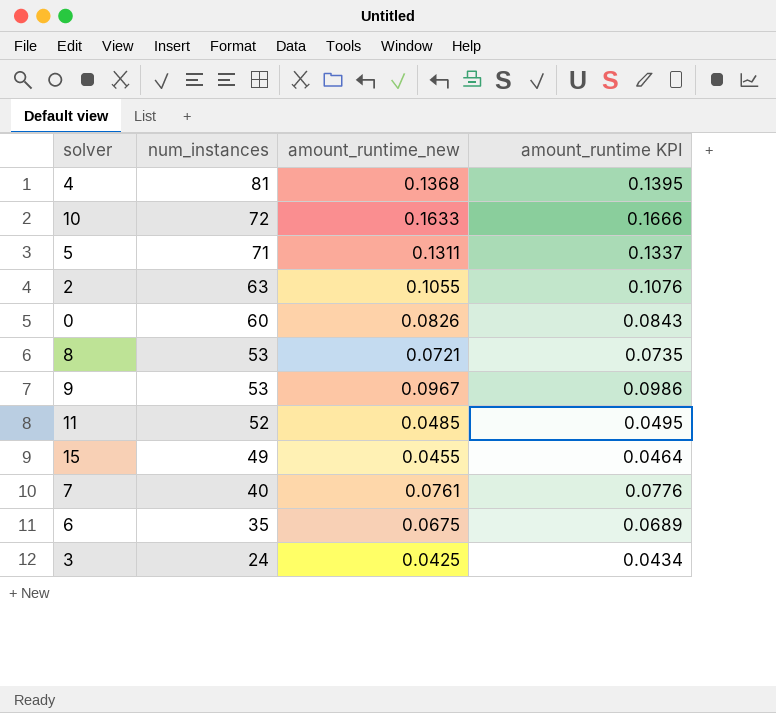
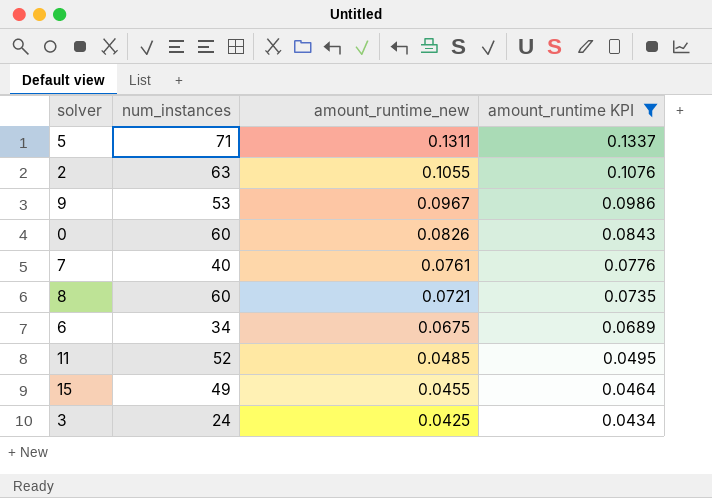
filter: none -> amount_runtime KPI <= 0.1337
row order: num_instances descending -> amount_runtime_new descending
8 | num_instances: 53 -> 60
6 | num_instances: 35 -> 34

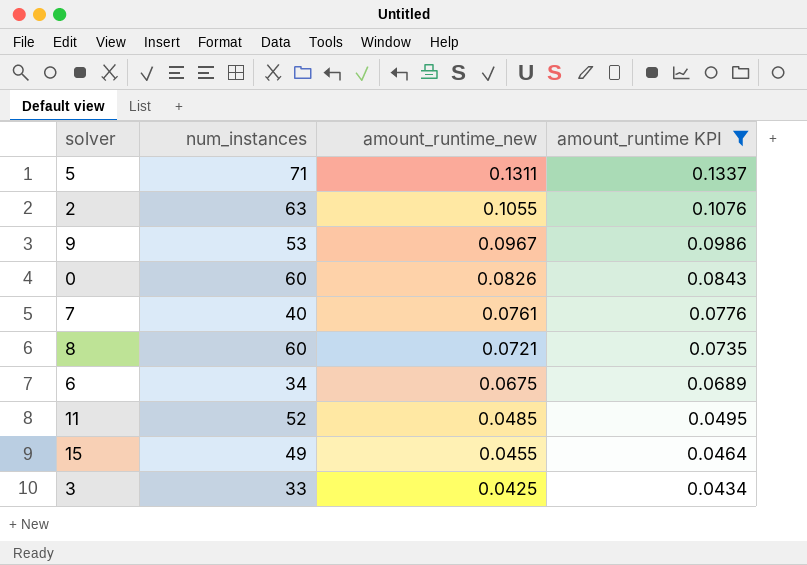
3 | num_instances: 24 -> 33

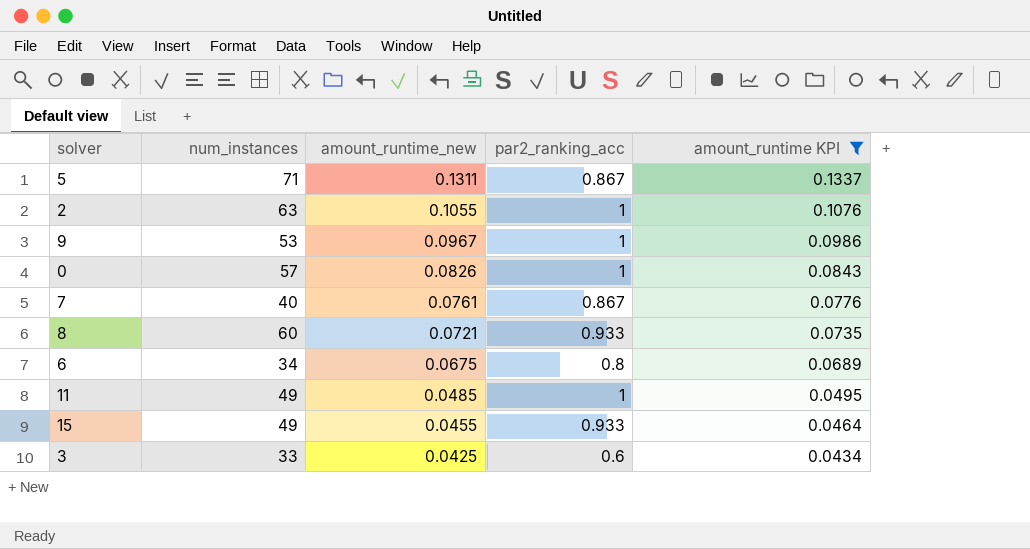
column par2_ranking_acc | position: none -> 4
0 | num_instances: 60 -> 57
11 | num_instances: 52 -> 49

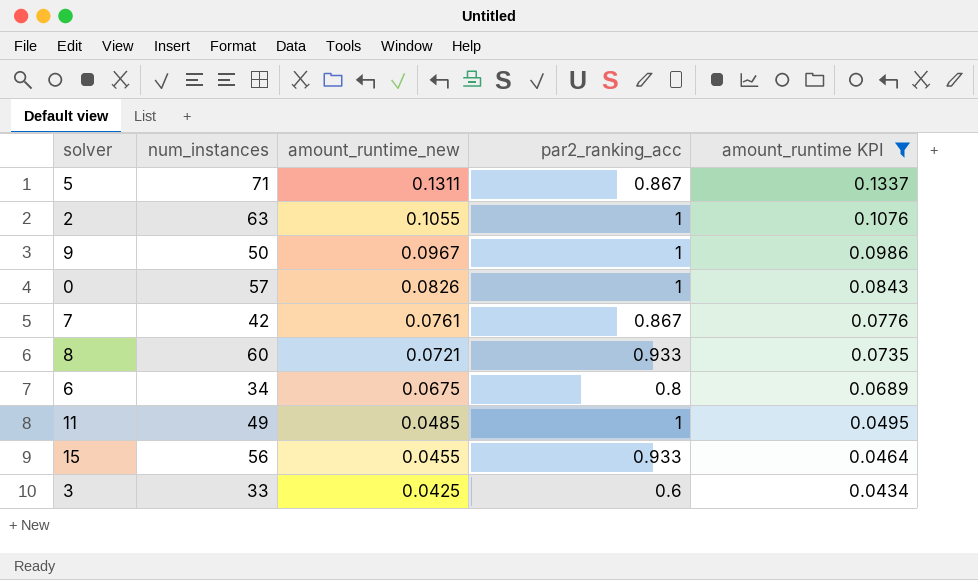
9 | num_instances: 53 -> 50
7 | num_instances: 40 -> 42
15 | num_instances: 49 -> 56

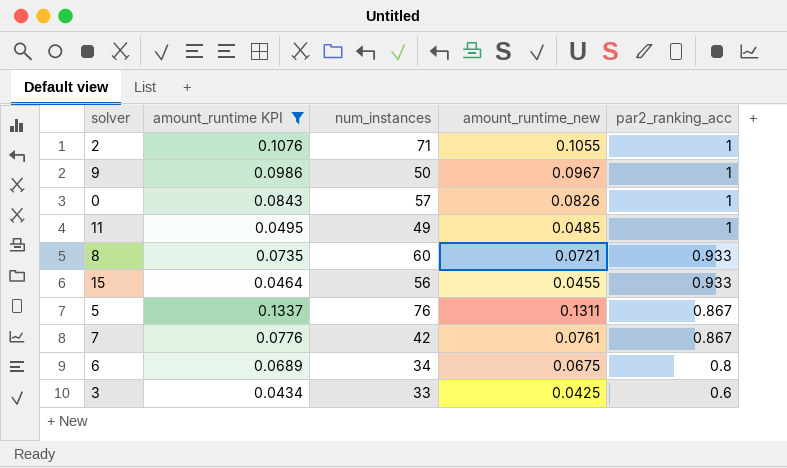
row order: amount_runtime_new descending -> par2_ranking_acc descending
column amount_runtime KPI | position: 5 -> 2
2 | num_instances: 63 -> 71
5 | num_instances: 71 -> 76

